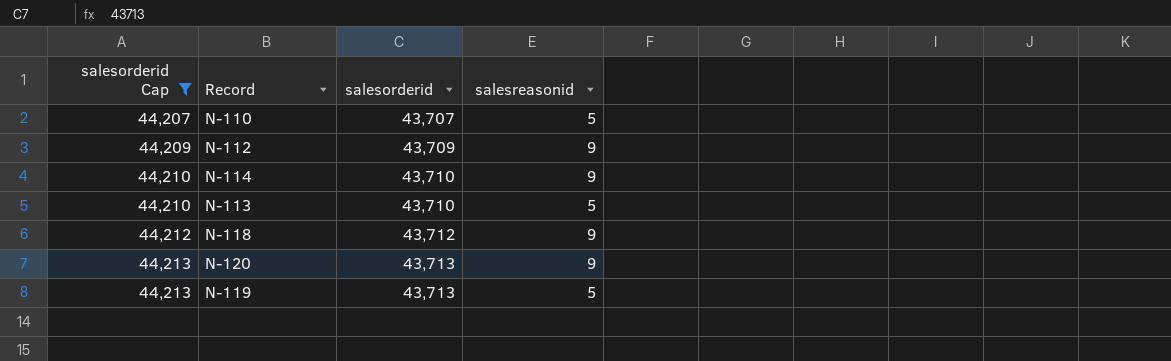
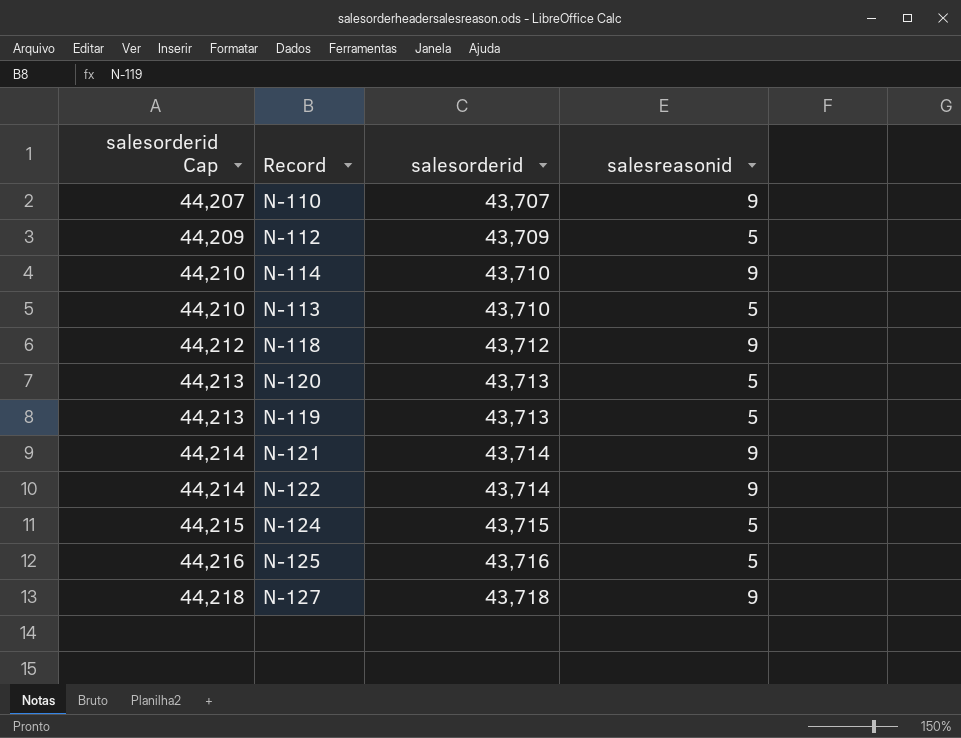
filter: salesorderid Cap <= 44,213 -> none
N-110 | salesreasonid: 5 -> 9
N-112 | salesreasonid: 9 -> 5
N-120 | salesreasonid: 9 -> 5

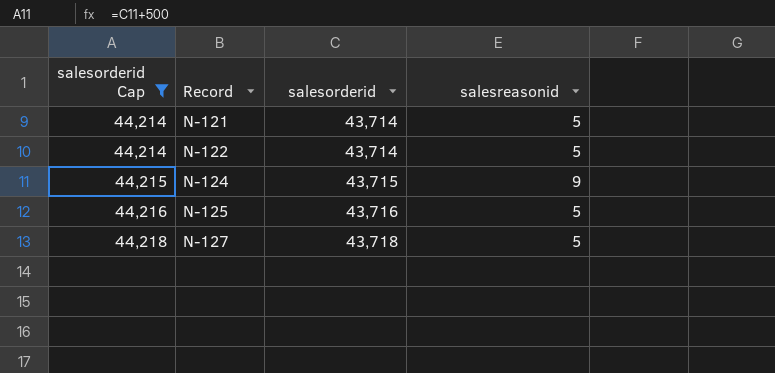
filter: none -> salesorderid Cap >= 44,214
N-121 | salesreasonid: 9 -> 5
N-122 | salesreasonid: 9 -> 5
N-124 | salesreasonid: 5 -> 9
N-127 | salesreasonid: 9 -> 5

